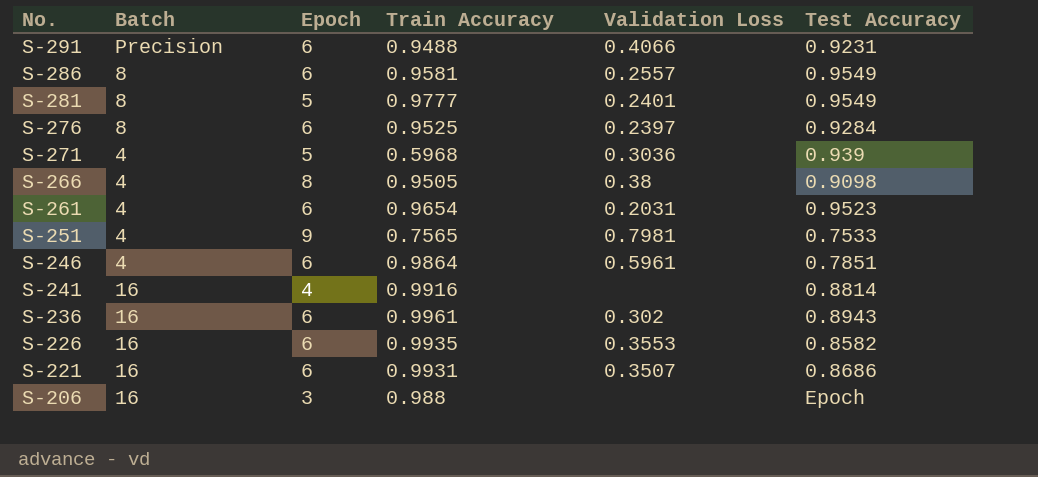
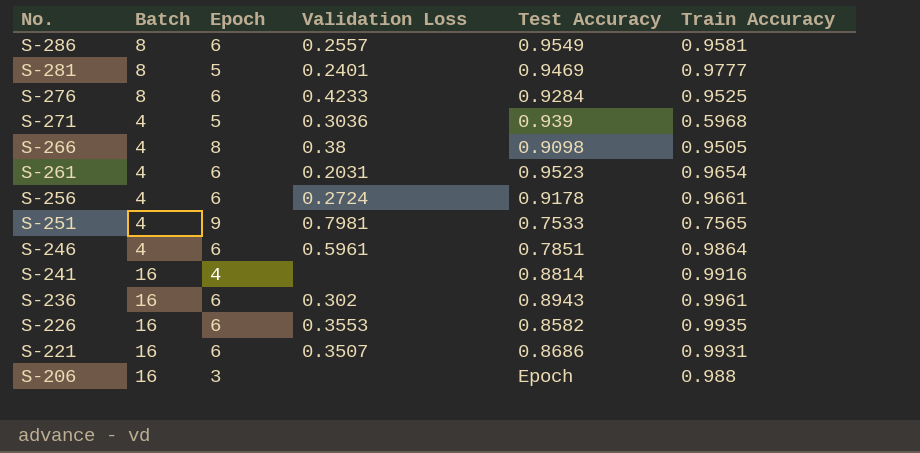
column Train Accuracy | position: 4 -> 6
row S-291: Precision | 6 | 0.9488 | 0.4066 | 0.9231 -> none
S-281 | Test Accuracy: 0.9549 -> 0.9469
S-276 | Validation Loss: 0.2397 -> 0.4233
row S-256: none -> 4 | 6 | 0.2724 | 0.9178 | 0.9661

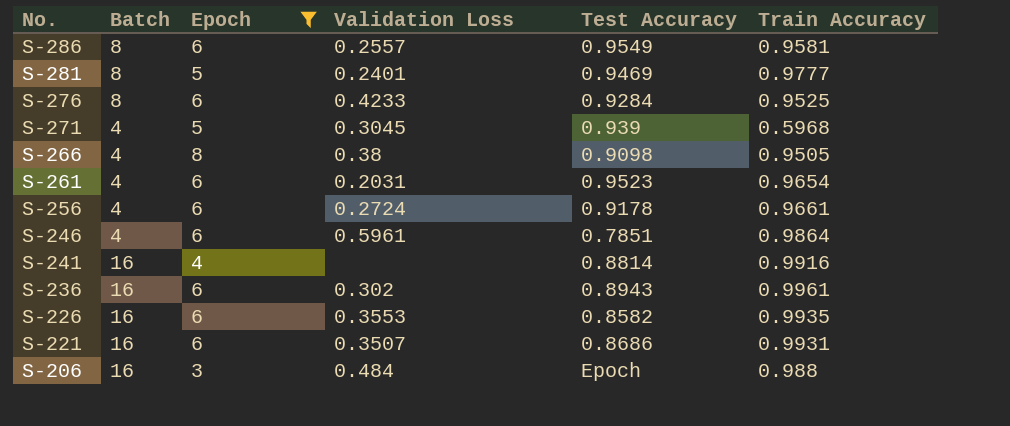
filter: none -> Epoch != 9
S-271 | Validation Loss: 0.3036 -> 0.3045
S-206 | Validation Loss: none -> 0.484

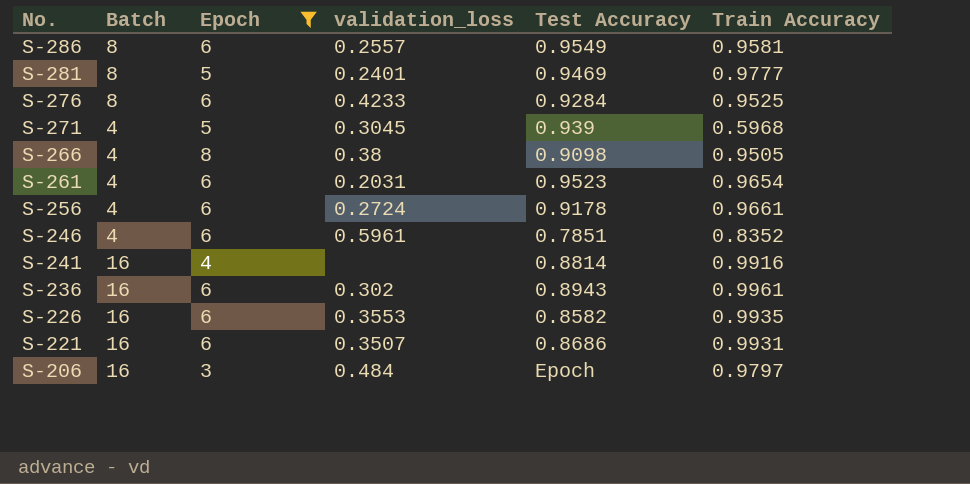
column name: Validation Loss -> validation_loss
S-246 | Train Accuracy: 0.9864 -> 0.8352
S-206 | Train Accuracy: 0.988 -> 0.9797

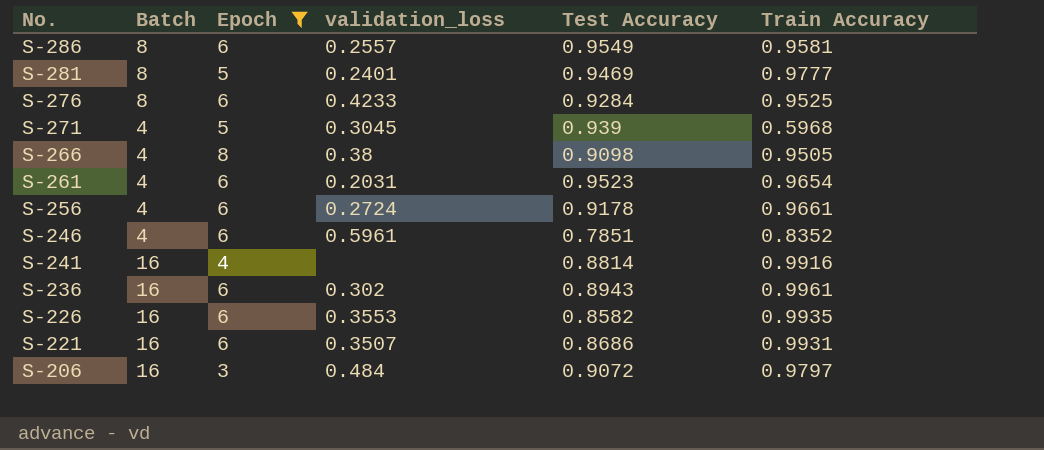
S-206 | Test Accuracy: Epoch -> 0.9072

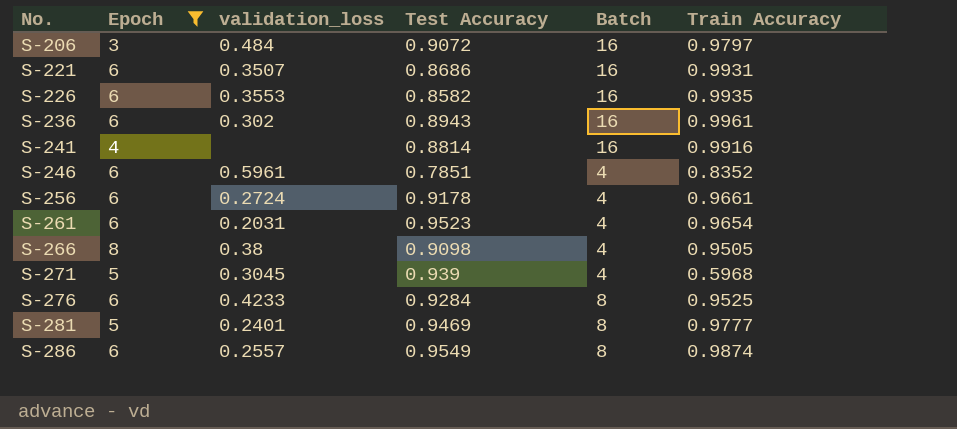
row order: No. descending -> No. ascending
column Batch | position: 2 -> 5
S-286 | Train Accuracy: 0.9581 -> 0.9874

